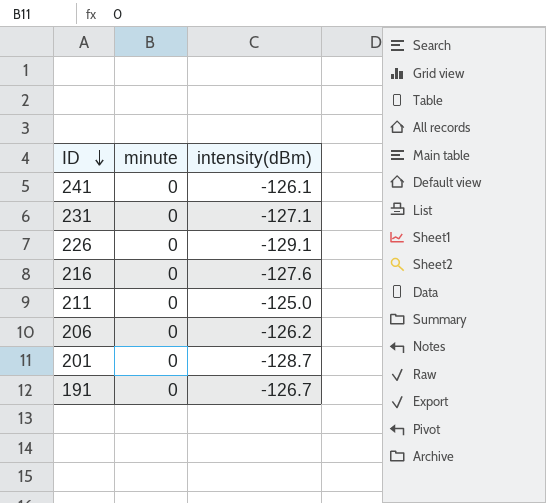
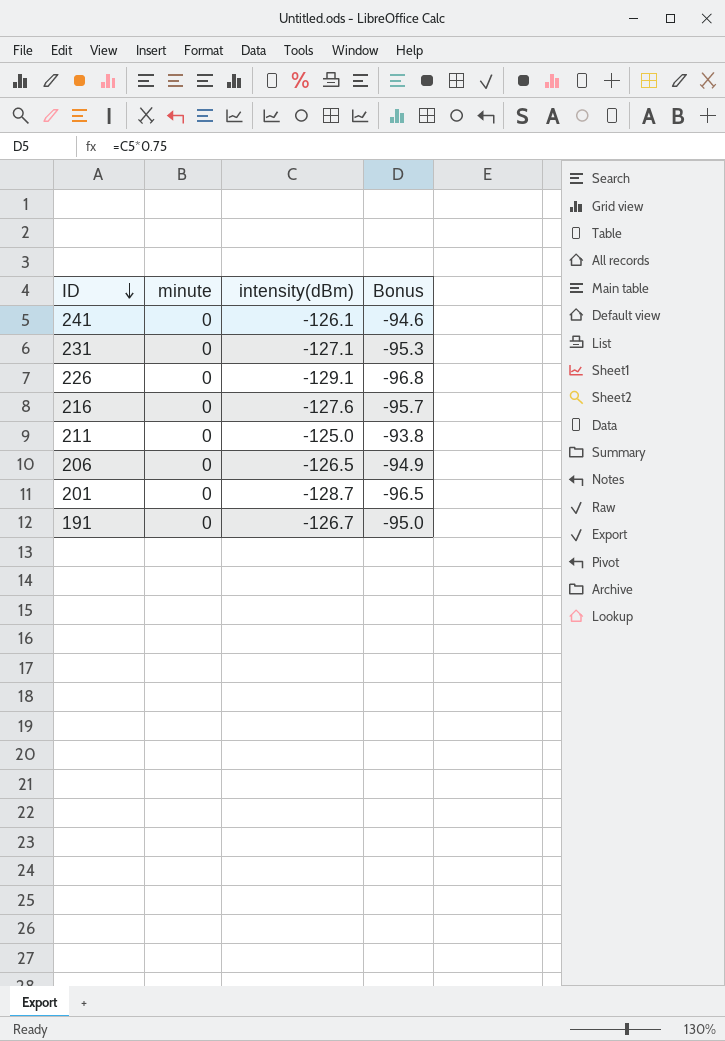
column Bonus | formula: none -> [intensity(dBm)] * 0.75
206 | intensity(dBm): -126.2 -> -126.5

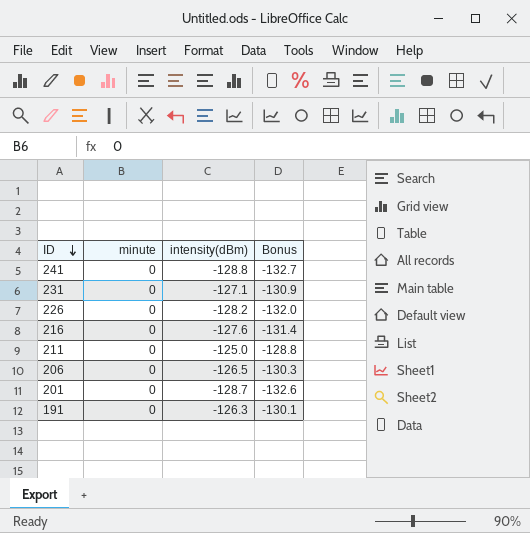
column Bonus | formula: [intensity(dBm)] * 0.75 -> [intensity(dBm)] * 1.03
241 | intensity(dBm): -126.1 -> -128.8
226 | intensity(dBm): -129.1 -> -128.2
191 | intensity(dBm): -126.7 -> -126.3

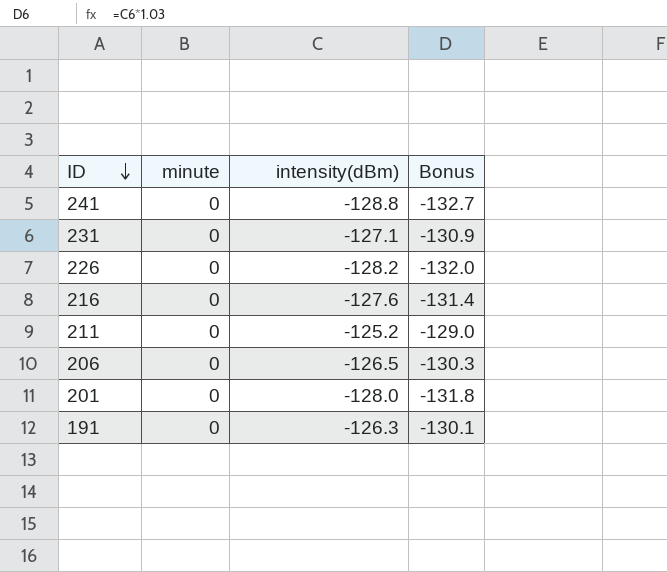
211 | intensity(dBm): -125.0 -> -125.2
211 | Bonus: -128.8 -> -129.0
201 | intensity(dBm): -128.7 -> -128.0
201 | Bonus: -132.6 -> -131.8

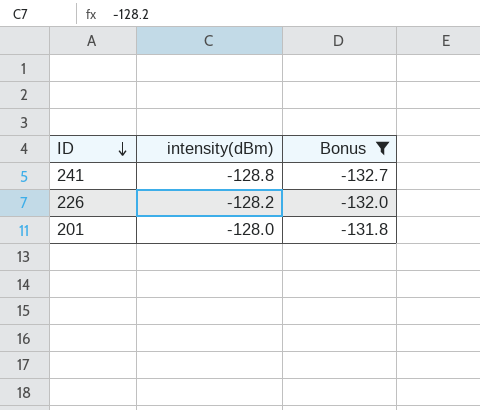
filter: none -> Bonus <= -131.8
column minute | position: 2 -> none

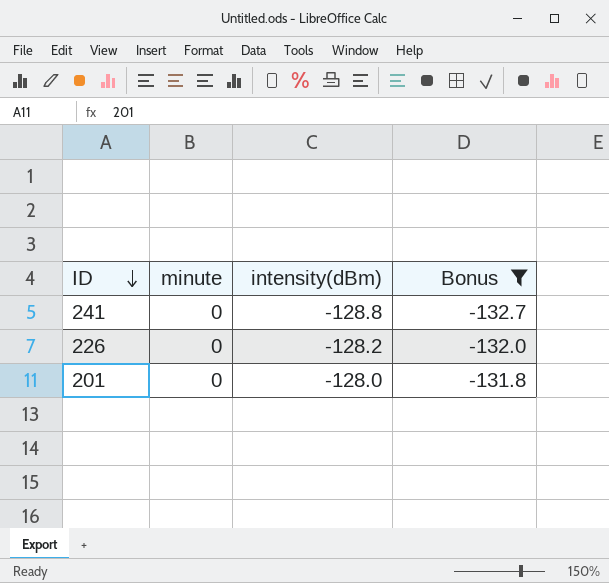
column minute | position: none -> 2

